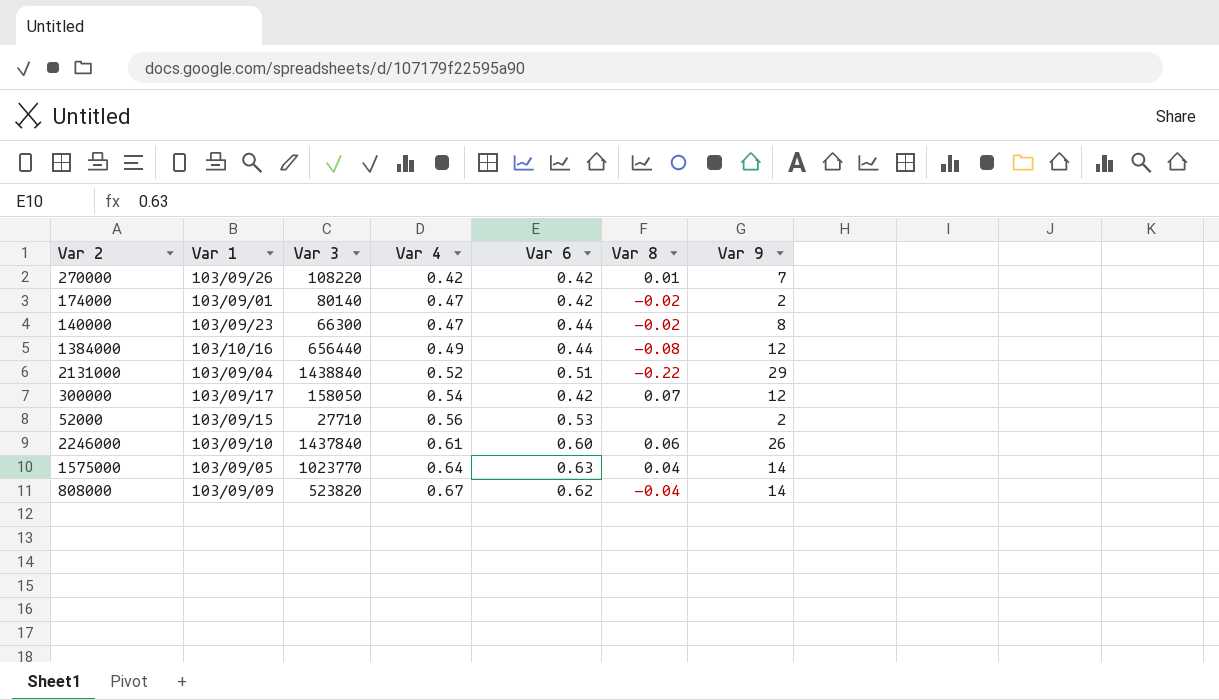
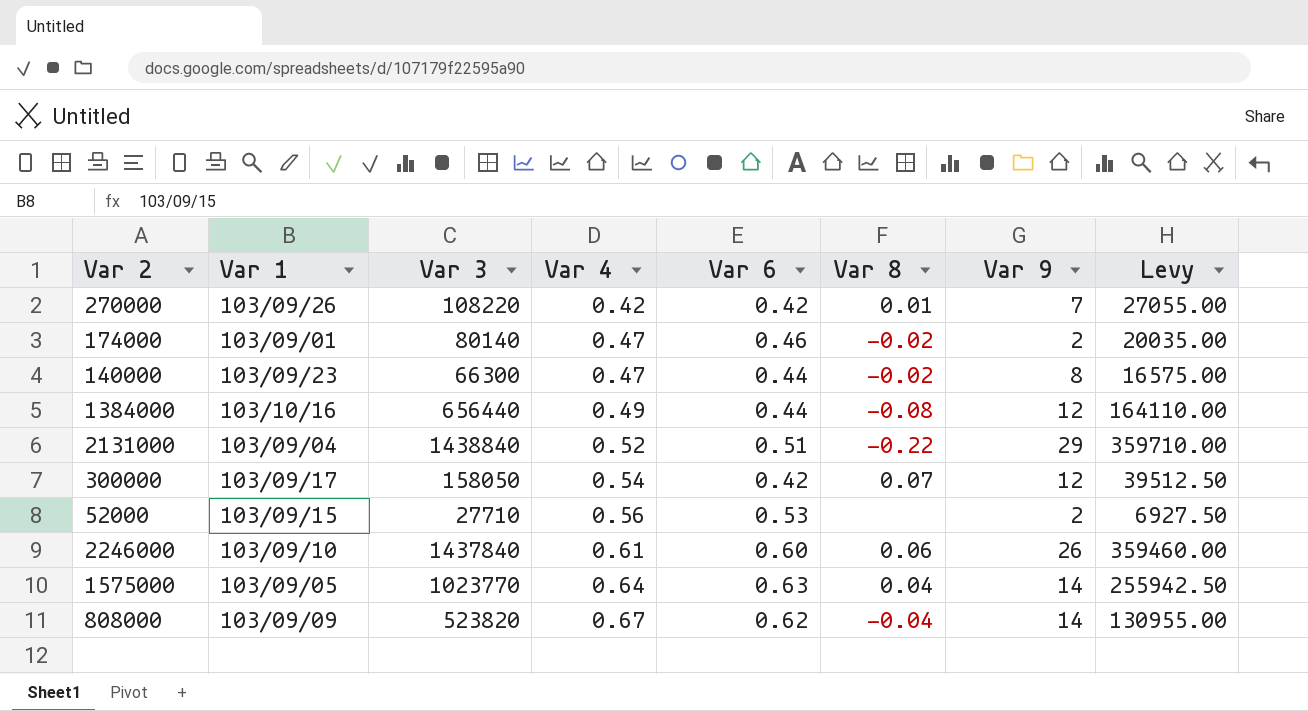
column Levy | formula: none -> [Var 3] * 0.25
174000 | Var 6: 0.42 -> 0.46

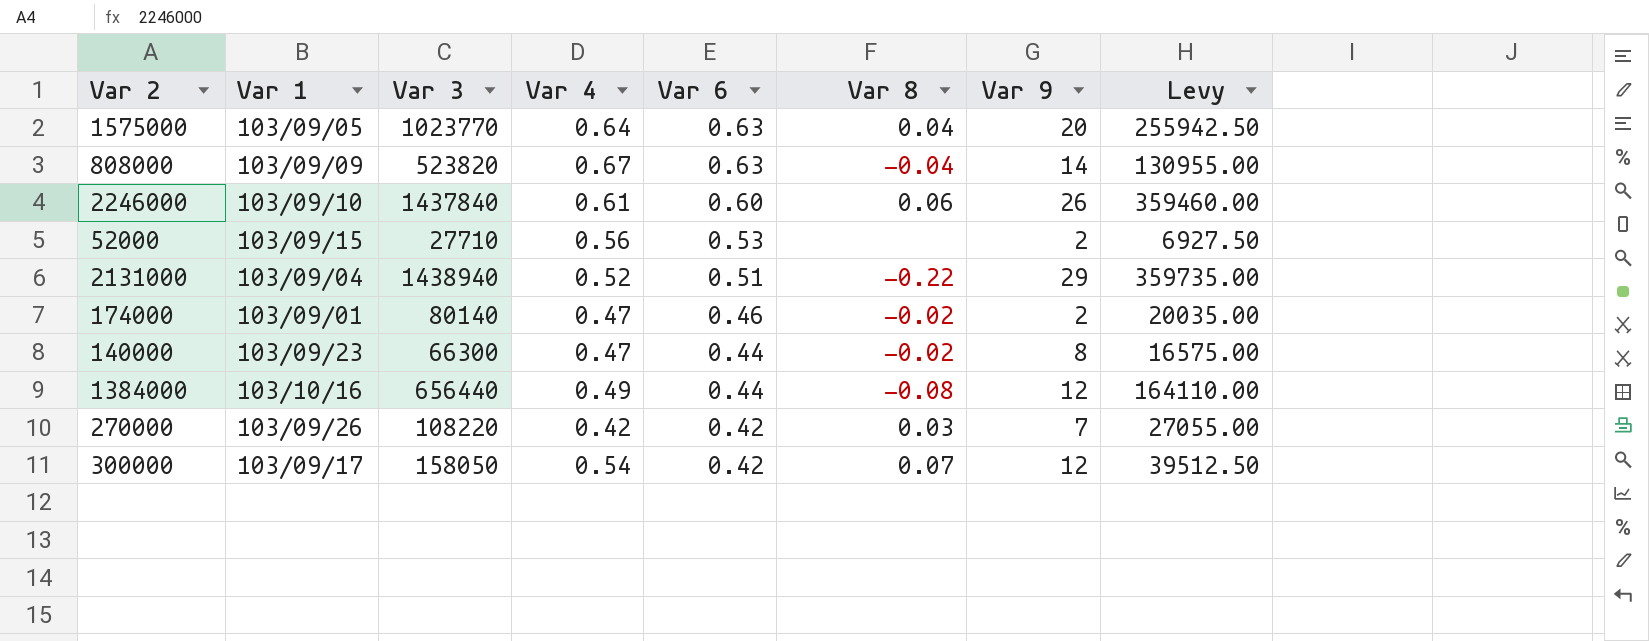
row order: Var 4 ascending -> Var 6 descending
1575000 | Var 9: 14 -> 20
808000 | Var 6: 0.62 -> 0.63
2131000 | Var 3: 1438840 -> 1438940
2131000 | Levy: 359710.00 -> 359735.00
270000 | Var 8: 0.01 -> 0.03

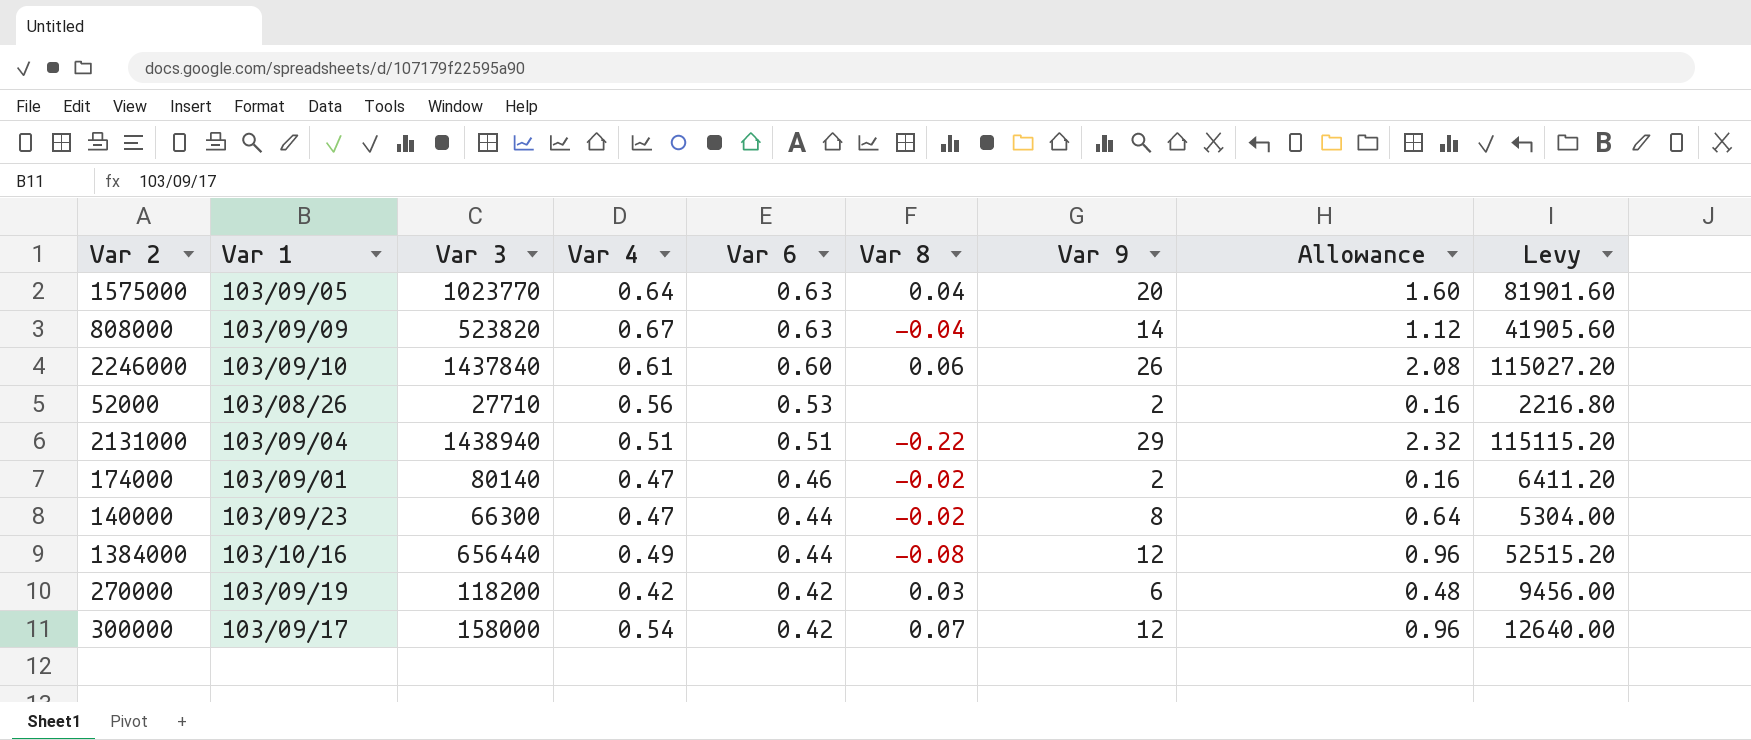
column Allowance | formula: none -> [Var 9] * 0.08
column Levy | formula: [Var 3] * 0.25 -> [Var 3] * 0.08
52000 | Var 1: 103/09/15 -> 103/08/26
2131000 | Var 4: 0.52 -> 0.51
270000 | Var 1: 103/09/26 -> 103/09/19
270000 | Var 3: 108220 -> 118200
270000 | Var 9: 7 -> 6
300000 | Var 3: 158050 -> 158000

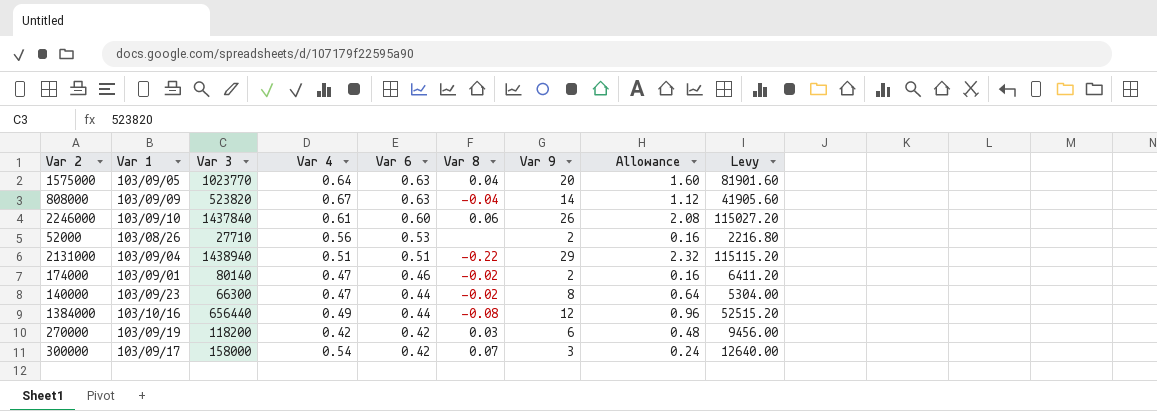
300000 | Var 9: 12 -> 3
300000 | Allowance: 0.96 -> 0.24

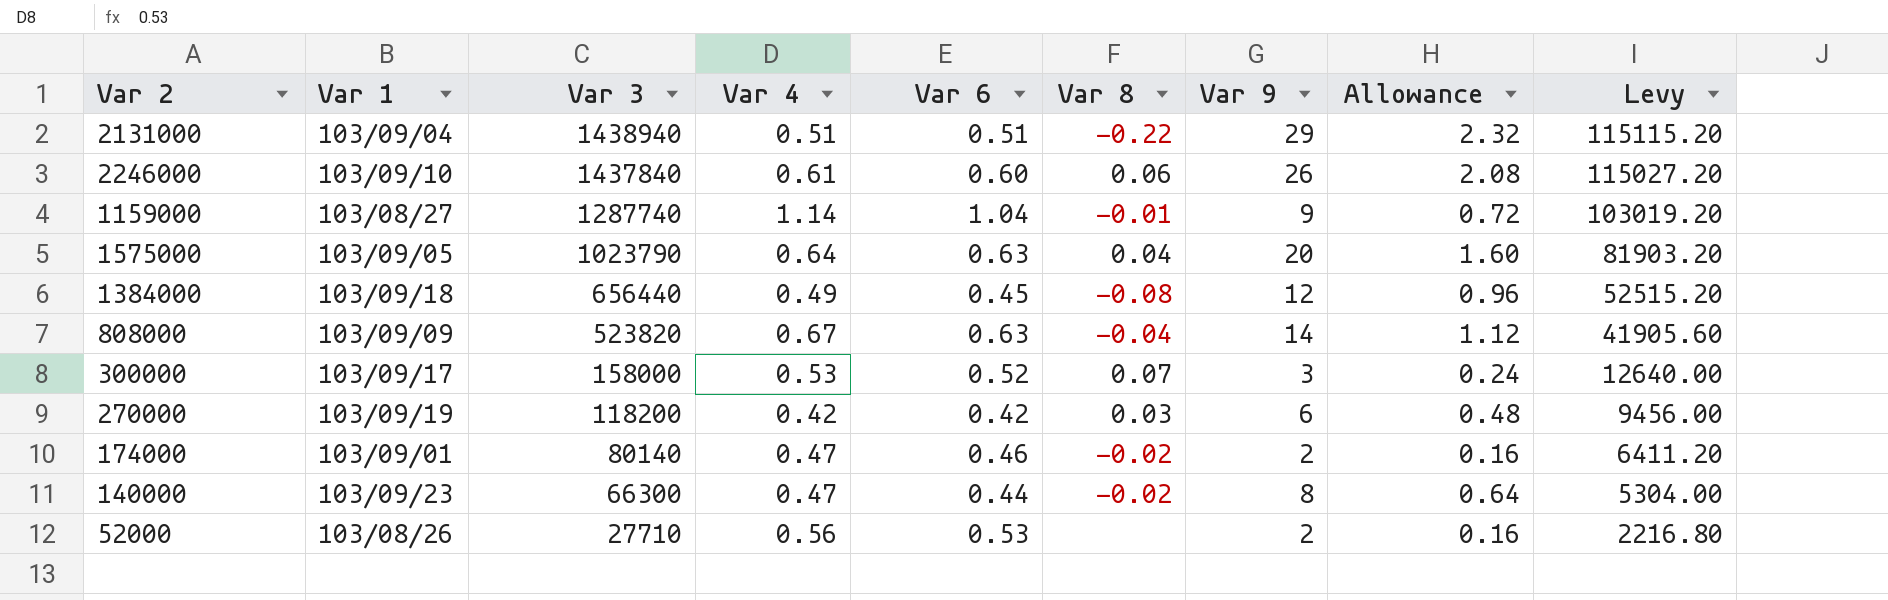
row order: Var 6 descending -> Var 3 descending
row 1159000: none -> 103/08/27 | 1287740 | 1.14 | 1.04 | -0.01 | 9 | 0.72 | 103019.20
1575000 | Var 3: 1023770 -> 1023790
1575000 | Levy: 81901.60 -> 81903.20
1384000 | Var 1: 103/10/16 -> 103/09/18
1384000 | Var 6: 0.44 -> 0.45
300000 | Var 4: 0.54 -> 0.53
300000 | Var 6: 0.42 -> 0.52

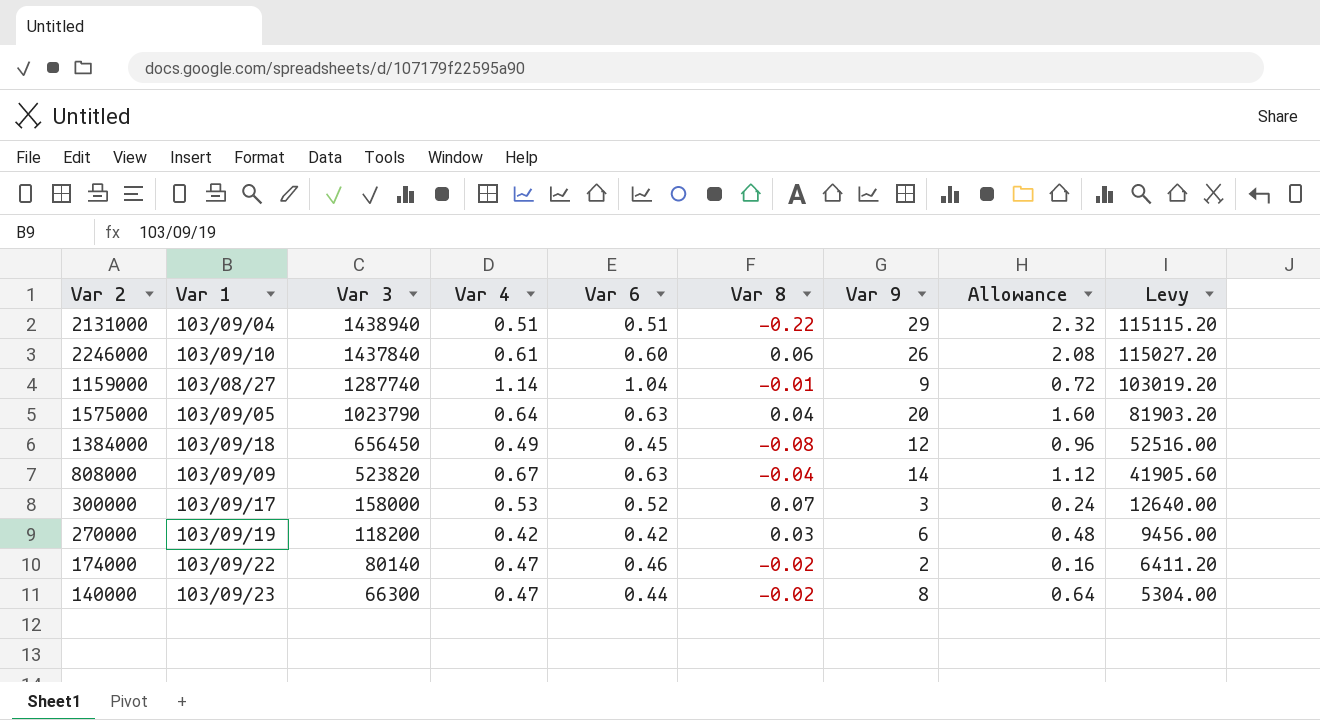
row 52000: 103/08/26 | 27710 | 0.56 | 0.53 | none | 2 | 0.16 | 2216.80 -> none
1384000 | Var 3: 656440 -> 656450
1384000 | Levy: 52515.20 -> 52516.00
174000 | Var 1: 103/09/01 -> 103/09/22

